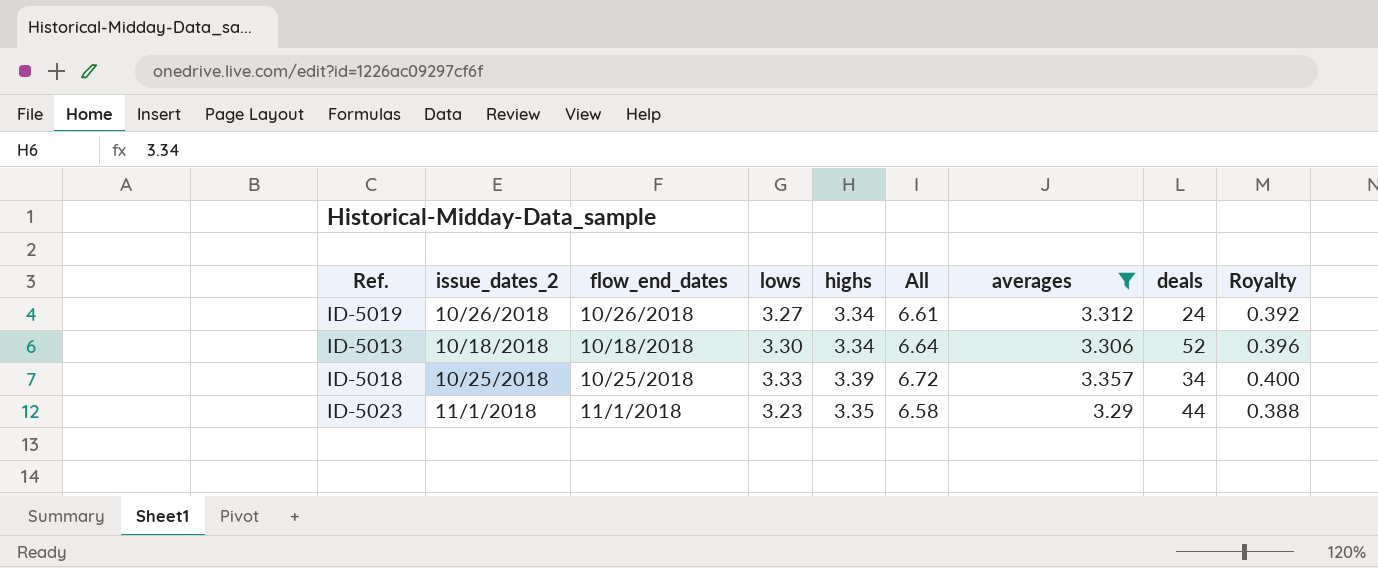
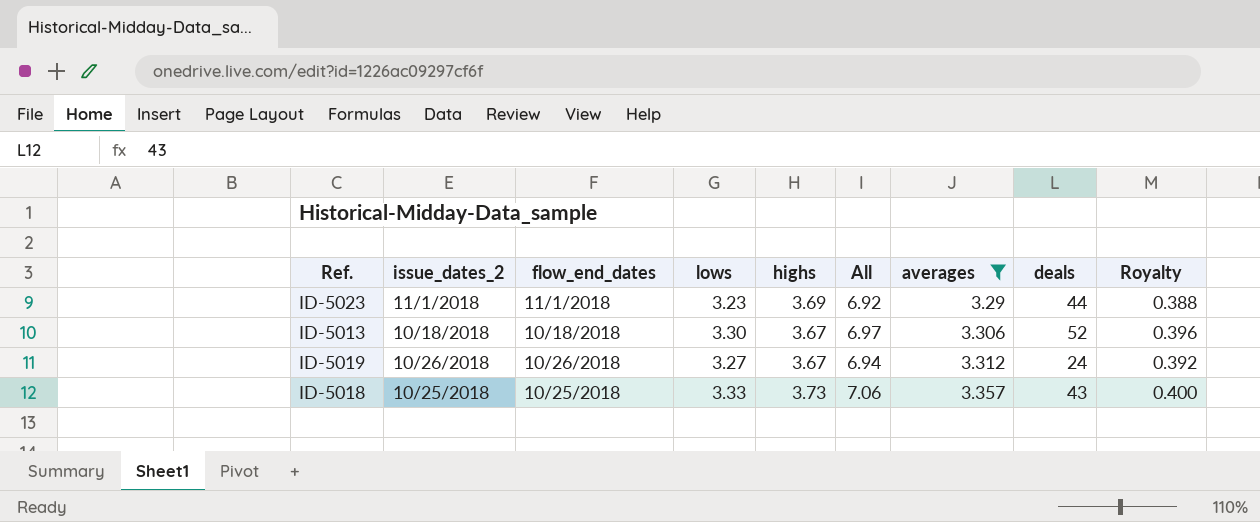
row order: none -> averages ascending
ID-5023 | highs: 3.35 -> 3.69
ID-5023 | All: 6.58 -> 6.92
ID-5013 | highs: 3.34 -> 3.67
ID-5013 | All: 6.64 -> 6.97
ID-5019 | highs: 3.34 -> 3.67
ID-5019 | All: 6.61 -> 6.94
ID-5018 | highs: 3.39 -> 3.73
ID-5018 | All: 6.72 -> 7.06
ID-5018 | deals: 34 -> 43

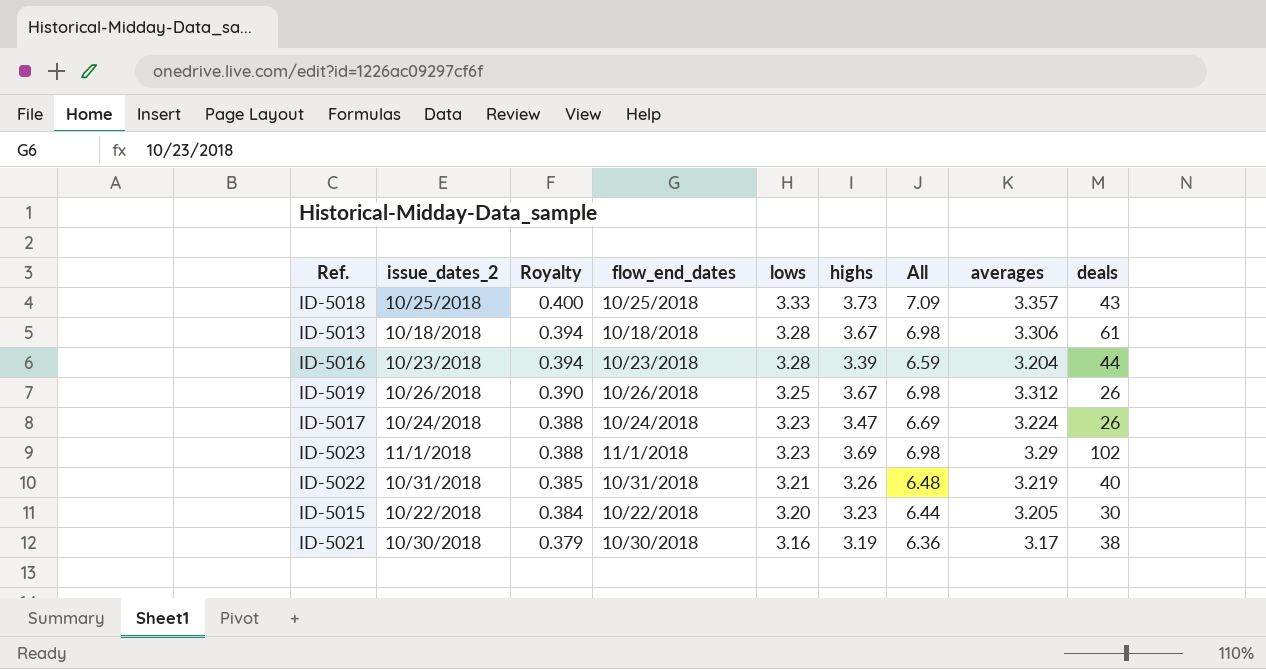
filter: averages >= 3.29 -> none
row order: averages ascending -> Royalty descending
column Royalty | position: 9 -> 3
column All | formula: [lows] + [highs] -> [highs] + [averages]
ID-5013 | Royalty: 0.396 -> 0.394
ID-5013 | lows: 3.30 -> 3.28
ID-5013 | deals: 52 -> 61
ID-5019 | Royalty: 0.392 -> 0.390
ID-5019 | lows: 3.27 -> 3.25
ID-5019 | deals: 24 -> 26
ID-5023 | deals: 44 -> 102

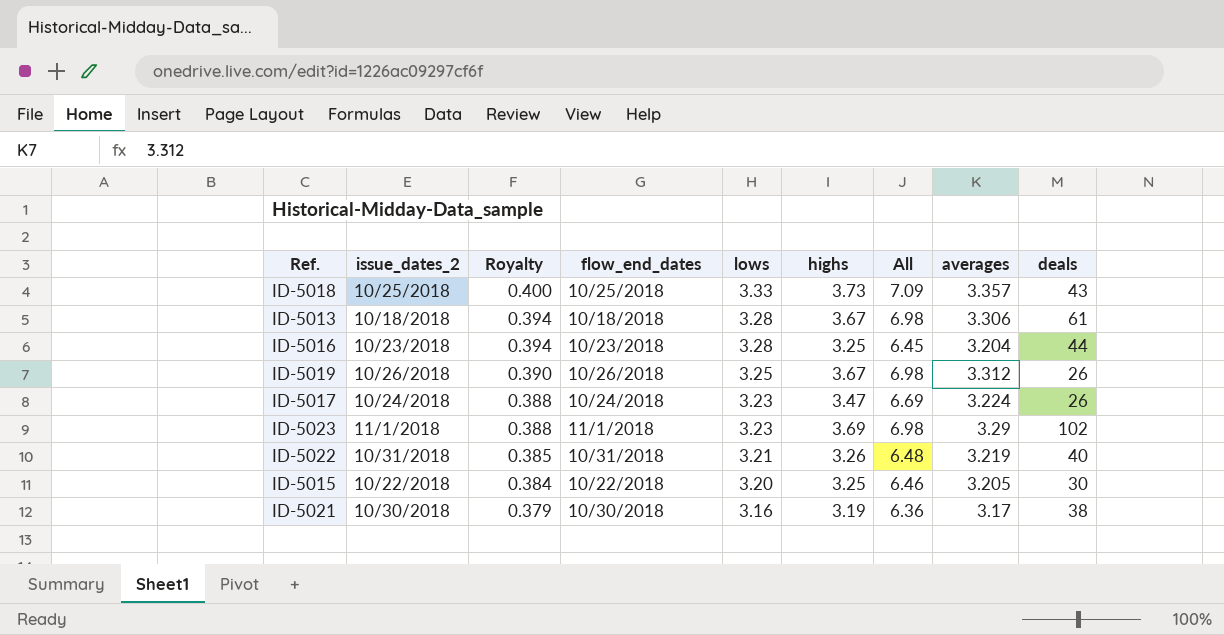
ID-5016 | highs: 3.39 -> 3.25
ID-5016 | All: 6.59 -> 6.45
ID-5015 | highs: 3.23 -> 3.25
ID-5015 | All: 6.44 -> 6.46

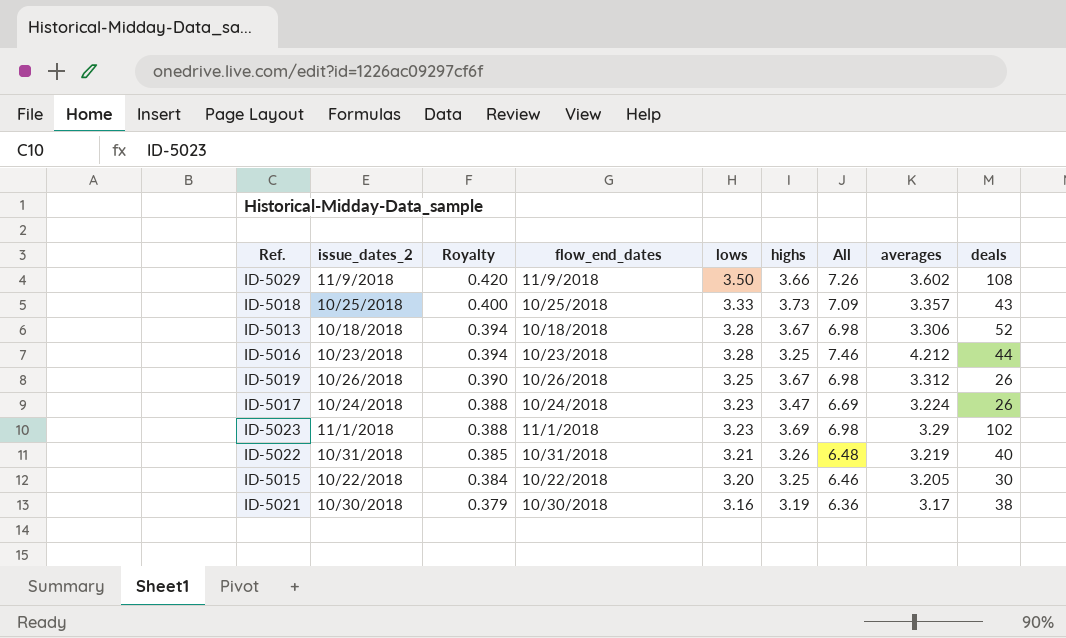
row ID-5029: none -> 11/9/2018 | 0.420 | 11/9/2018 | 3.50 | 3.66 | 7.26 | 3.602 | 108
ID-5013 | deals: 61 -> 52
ID-5016 | All: 6.45 -> 7.46
ID-5016 | averages: 3.204 -> 4.212

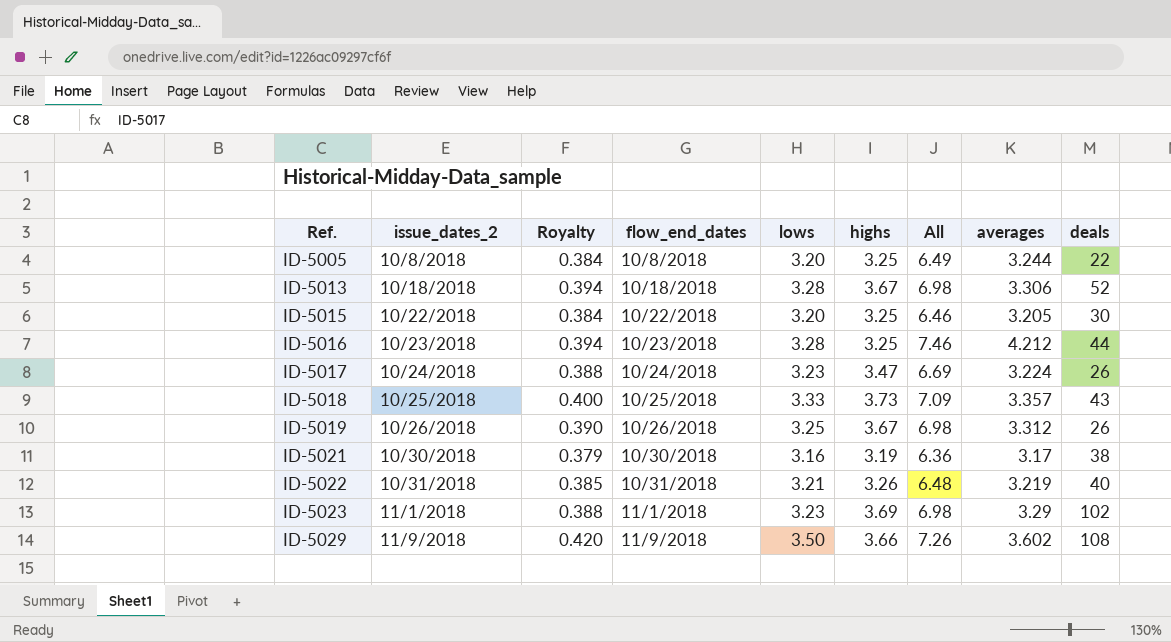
row order: Royalty descending -> Ref. ascending
row ID-5005: none -> 10/8/2018 | 0.384 | 10/8/2018 | 3.20 | 3.25 | 6.49 | 3.244 | 22

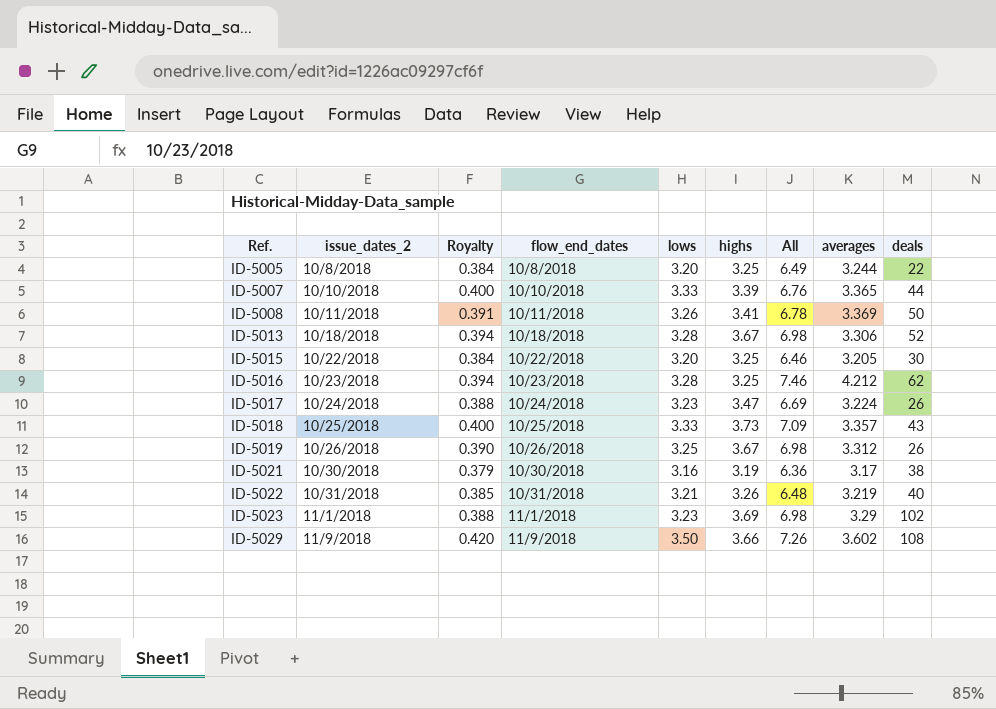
row ID-5007: none -> 10/10/2018 | 0.400 | 10/10/2018 | 3.33 | 3.39 | 6.76 | 3.365 | 44
row ID-5008: none -> 10/11/2018 | 0.391 | 10/11/2018 | 3.26 | 3.41 | 6.78 | 3.369 | 50
ID-5016 | deals: 44 -> 62

